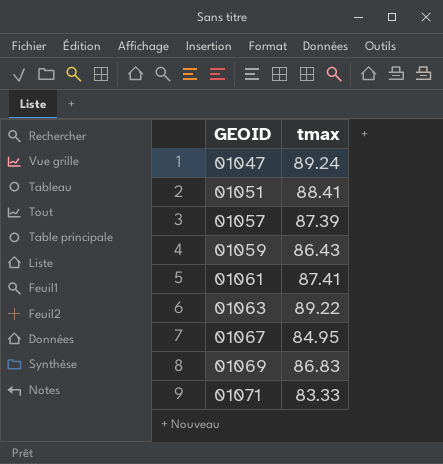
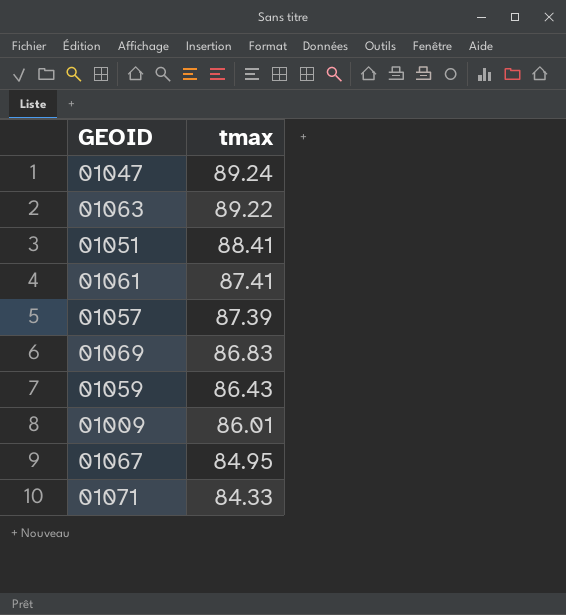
row order: GEOID ascending -> tmax descending
row 01009: none -> 86.01
01071 | tmax: 83.33 -> 84.33

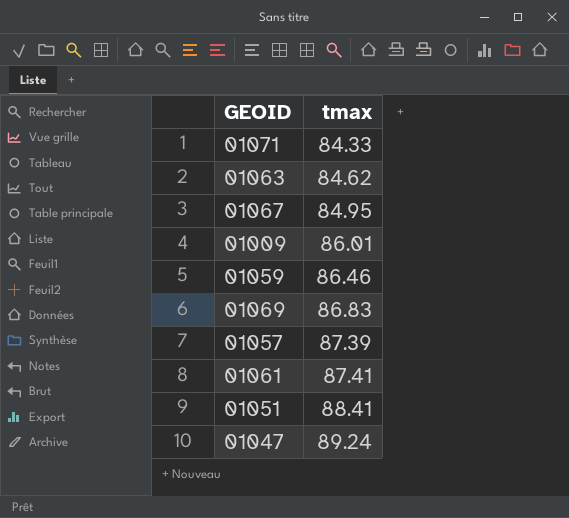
row order: tmax descending -> tmax ascending
01063 | tmax: 89.22 -> 84.62
01059 | tmax: 86.43 -> 86.46

